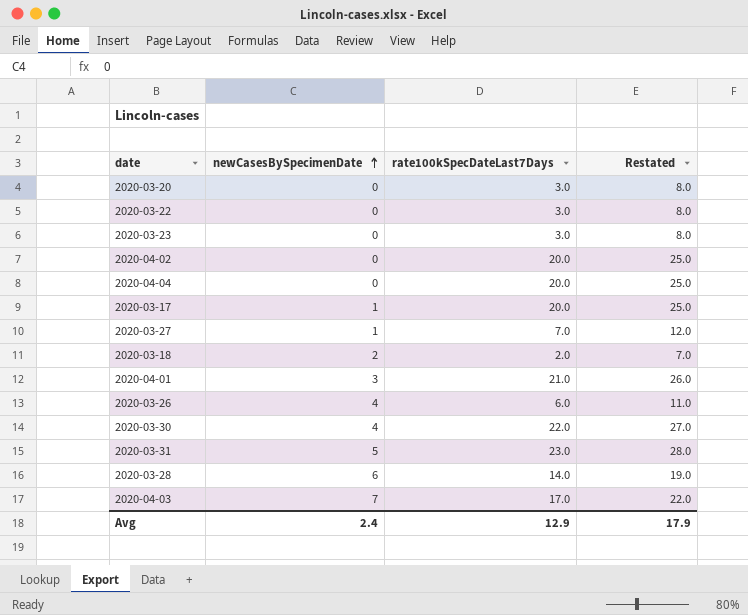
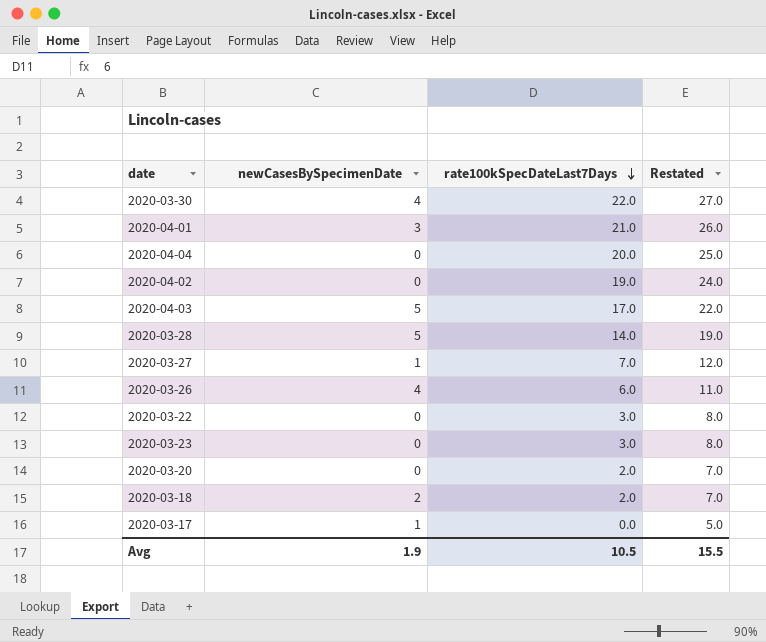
row order: newCasesBySpecimenDate ascending -> rate100kSpecDateLast7Days descending
row 2020-03-31: 5 | 23.0 | 28.0 -> none
2020-04-02 | rate100kSpecDateLast7Days: 20.0 -> 19.0
2020-04-02 | Restated: 25.0 -> 24.0
2020-04-03 | newCasesBySpecimenDate: 7 -> 5
2020-03-28 | newCasesBySpecimenDate: 6 -> 5
2020-03-20 | rate100kSpecDateLast7Days: 3.0 -> 2.0
2020-03-20 | Restated: 8.0 -> 7.0
2020-03-17 | rate100kSpecDateLast7Days: 20.0 -> 0.0
2020-03-17 | Restated: 25.0 -> 5.0
Avg | newCasesBySpecimenDate: 2.4 -> 1.9
Avg | rate100kSpecDateLast7Days: 12.9 -> 10.5
Avg | Restated: 17.9 -> 15.5

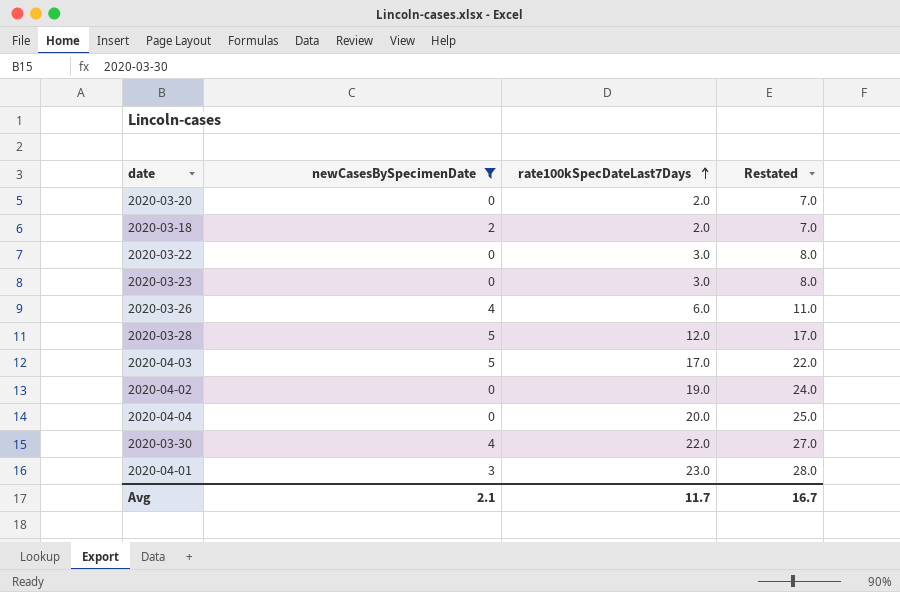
filter: none -> newCasesBySpecimenDate != 1
row order: rate100kSpecDateLast7Days descending -> rate100kSpecDateLast7Days ascending
2020-03-28 | rate100kSpecDateLast7Days: 14.0 -> 12.0
2020-03-28 | Restated: 19.0 -> 17.0
2020-04-01 | rate100kSpecDateLast7Days: 21.0 -> 23.0
2020-04-01 | Restated: 26.0 -> 28.0
Avg | newCasesBySpecimenDate: 1.9 -> 2.1
Avg | rate100kSpecDateLast7Days: 10.5 -> 11.7
Avg | Restated: 15.5 -> 16.7

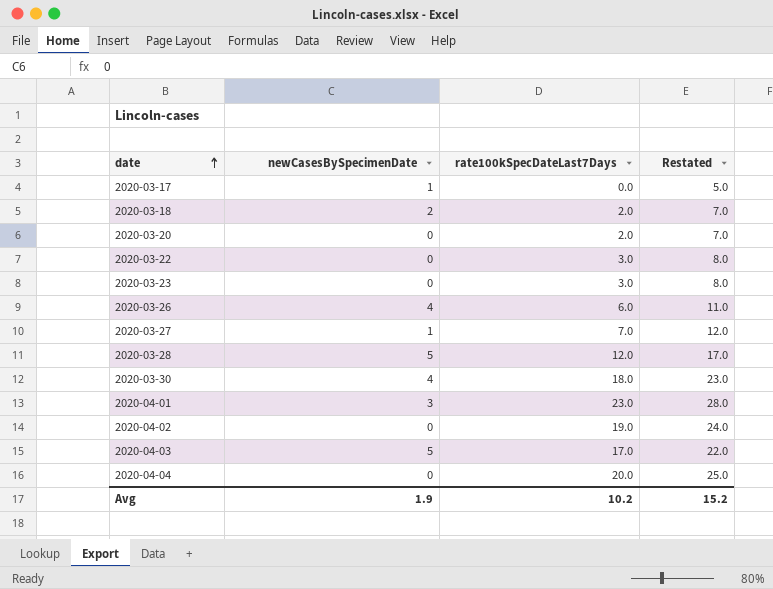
filter: newCasesBySpecimenDate != 1 -> none
row order: rate100kSpecDateLast7Days ascending -> date ascending
2020-03-30 | rate100kSpecDateLast7Days: 22.0 -> 18.0
2020-03-30 | Restated: 27.0 -> 23.0
Avg | newCasesBySpecimenDate: 2.1 -> 1.9
Avg | rate100kSpecDateLast7Days: 11.7 -> 10.2
Avg | Restated: 16.7 -> 15.2

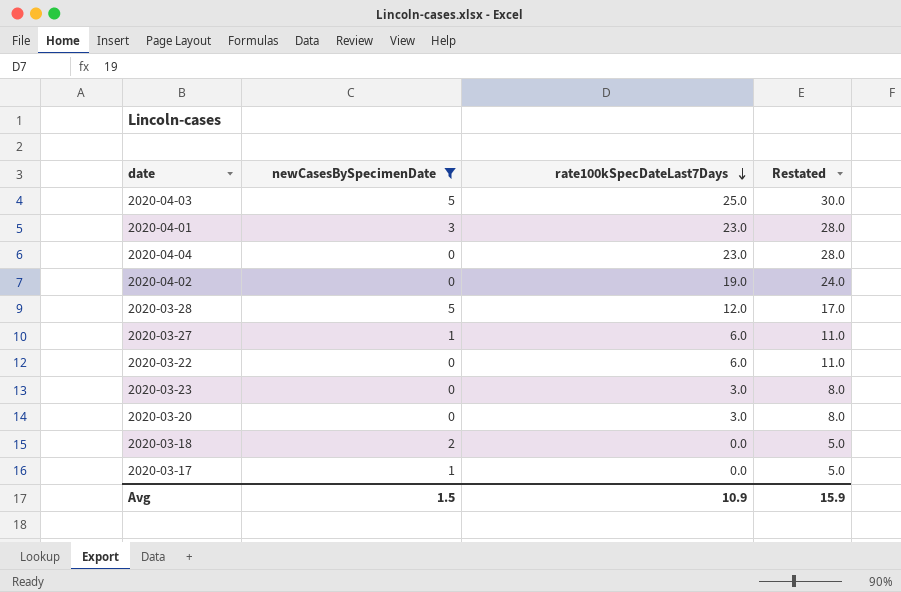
filter: none -> newCasesBySpecimenDate != 4
row order: date ascending -> rate100kSpecDateLast7Days descending
2020-04-03 | rate100kSpecDateLast7Days: 17.0 -> 25.0
2020-04-03 | Restated: 22.0 -> 30.0
2020-04-04 | rate100kSpecDateLast7Days: 20.0 -> 23.0
2020-04-04 | Restated: 25.0 -> 28.0
2020-03-27 | rate100kSpecDateLast7Days: 7.0 -> 6.0
2020-03-27 | Restated: 12.0 -> 11.0
2020-03-22 | rate100kSpecDateLast7Days: 3.0 -> 6.0
2020-03-22 | Restated: 8.0 -> 11.0
2020-03-20 | rate100kSpecDateLast7Days: 2.0 -> 3.0
2020-03-20 | Restated: 7.0 -> 8.0
2020-03-18 | rate100kSpecDateLast7Days: 2.0 -> 0.0
2020-03-18 | Restated: 7.0 -> 5.0
Avg | newCasesBySpecimenDate: 1.9 -> 1.5
Avg | rate100kSpecDateLast7Days: 10.2 -> 10.9
Avg | Restated: 15.2 -> 15.9

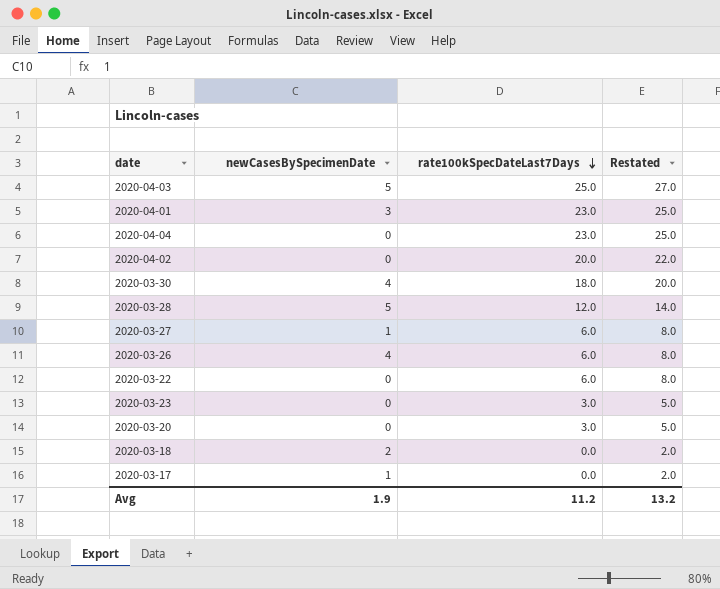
filter: newCasesBySpecimenDate != 4 -> none
column Restated | formula: [rate100kSpecDateLast7Days] + 5 -> [rate100kSpecDateLast7Days] + 2
2020-04-02 | rate100kSpecDateLast7Days: 19.0 -> 20.0
Avg | newCasesBySpecimenDate: 1.5 -> 1.9
Avg | rate100kSpecDateLast7Days: 10.9 -> 11.2
Avg | Restated: 15.9 -> 13.2

